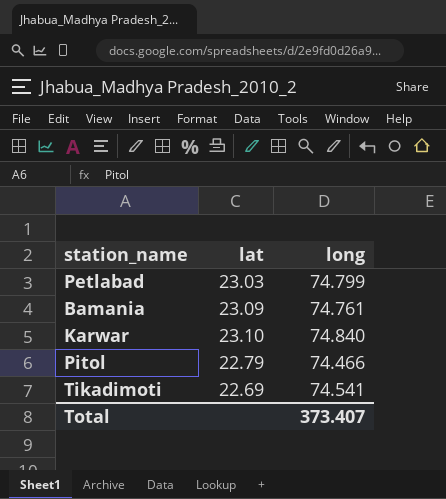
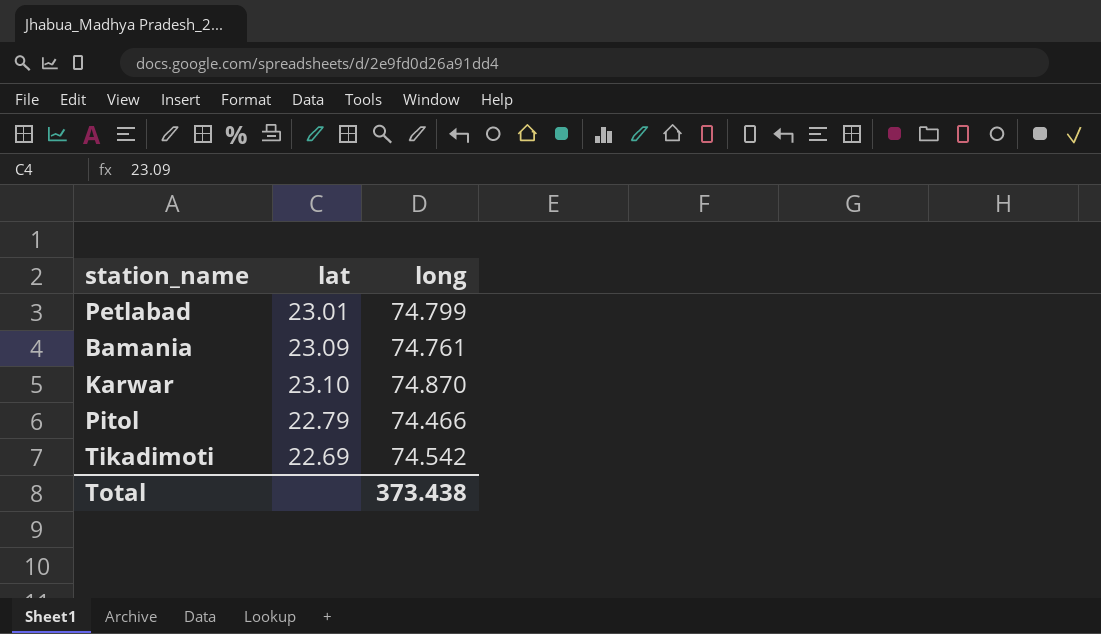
Petlabad | lat: 23.03 -> 23.01
Karwar | long: 74.840 -> 74.870
Tikadimoti | long: 74.541 -> 74.542
Total | long: 373.407 -> 373.438

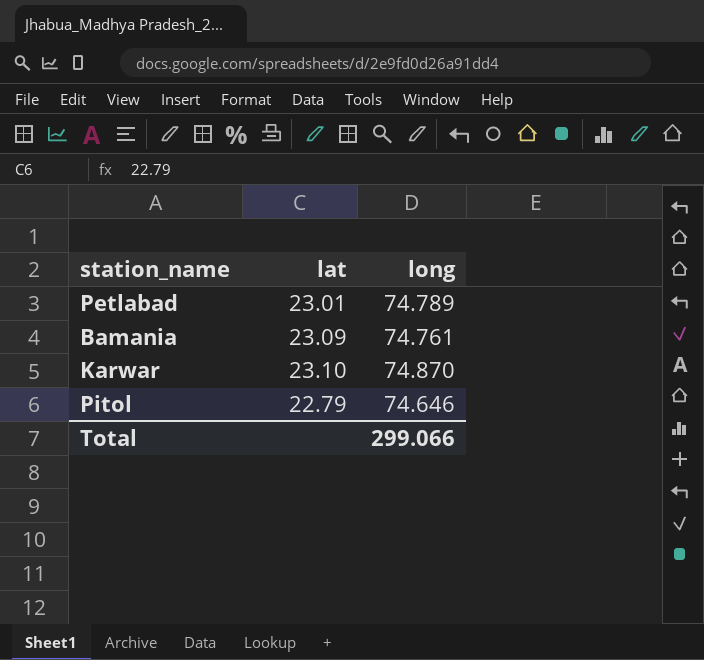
row Tikadimoti: 22.69 | 74.542 -> none
Petlabad | long: 74.799 -> 74.789
Pitol | long: 74.466 -> 74.646
Total | long: 373.438 -> 299.066

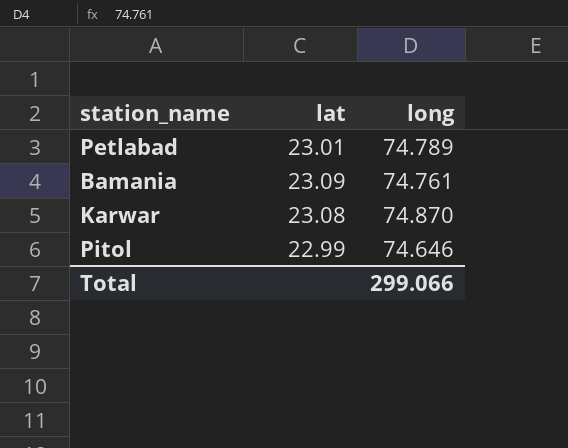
Karwar | lat: 23.10 -> 23.08
Pitol | lat: 22.79 -> 22.99

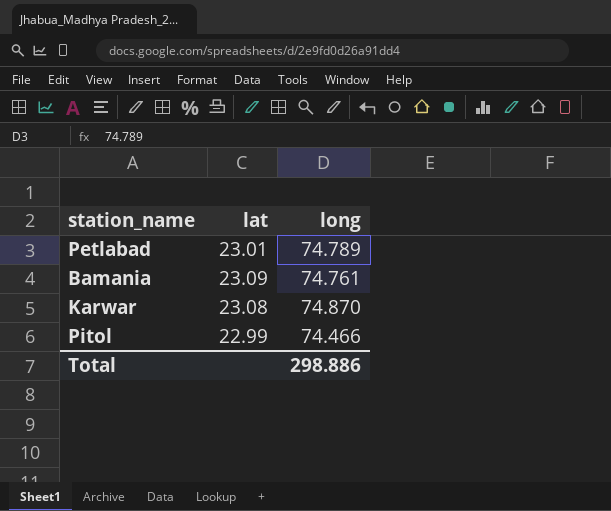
Pitol | long: 74.646 -> 74.466
Total | long: 299.066 -> 298.886

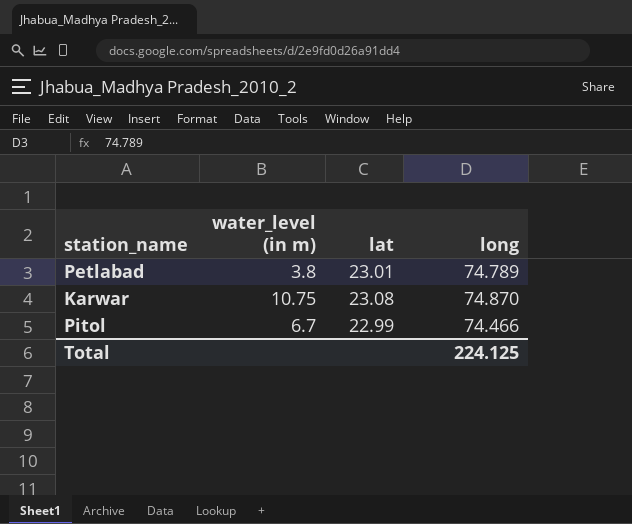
column water_level (in m) | position: none -> 2
row Bamania: 23.09 | 74.761 -> none
Total | long: 298.886 -> 224.125

